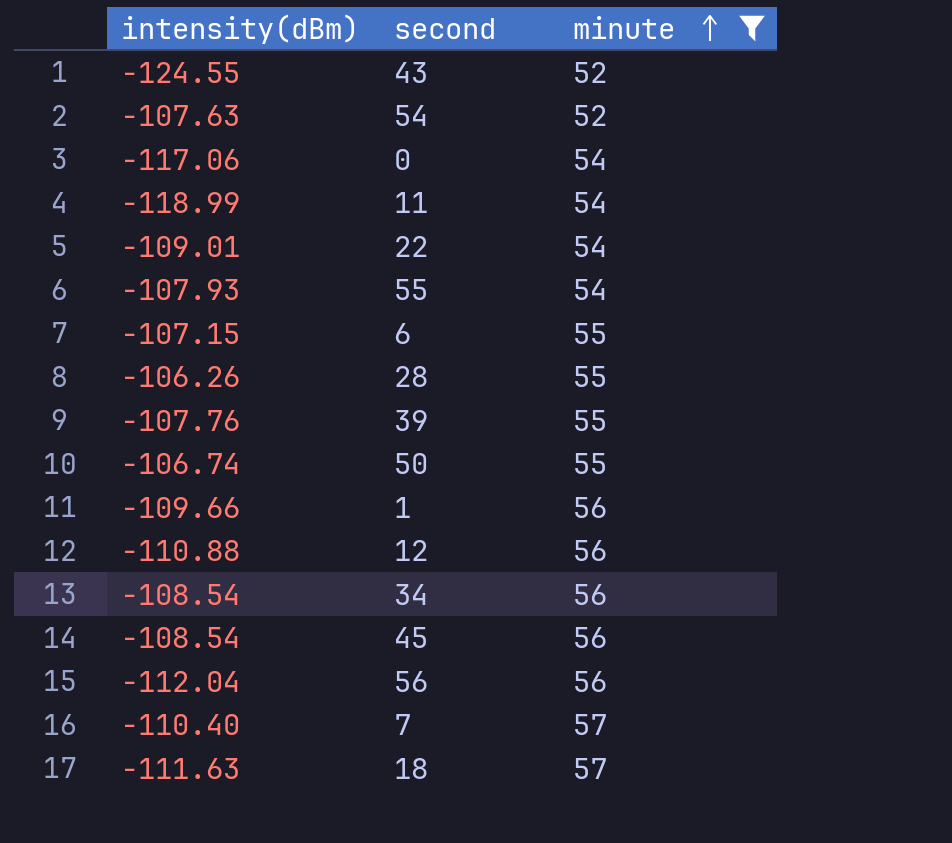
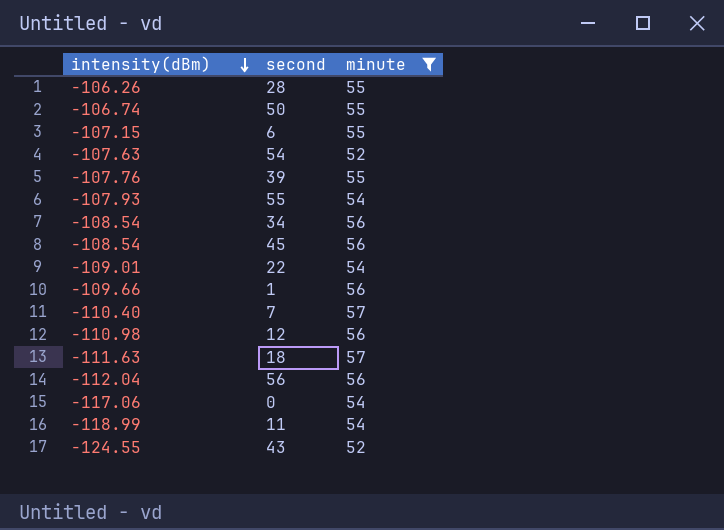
row order: minute ascending -> intensity(dBm) descending
12 | intensity(dBm): -110.88 -> -110.98

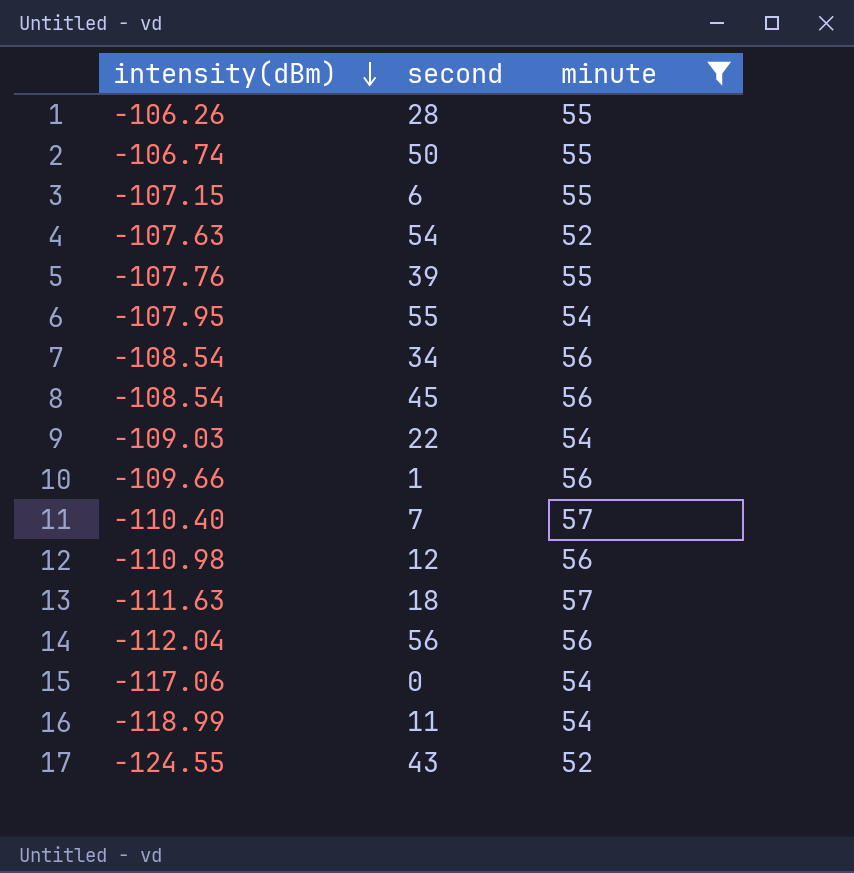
55 | intensity(dBm): -107.93 -> -107.95
22 | intensity(dBm): -109.01 -> -109.03

